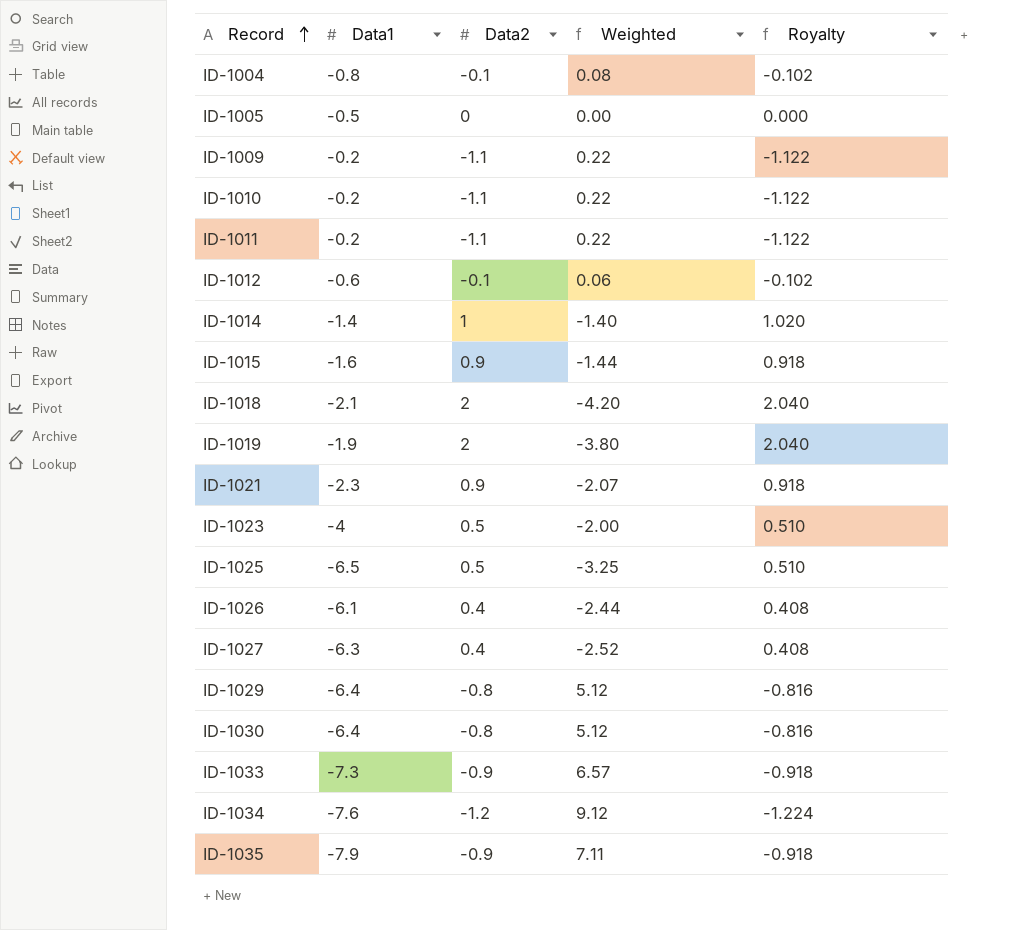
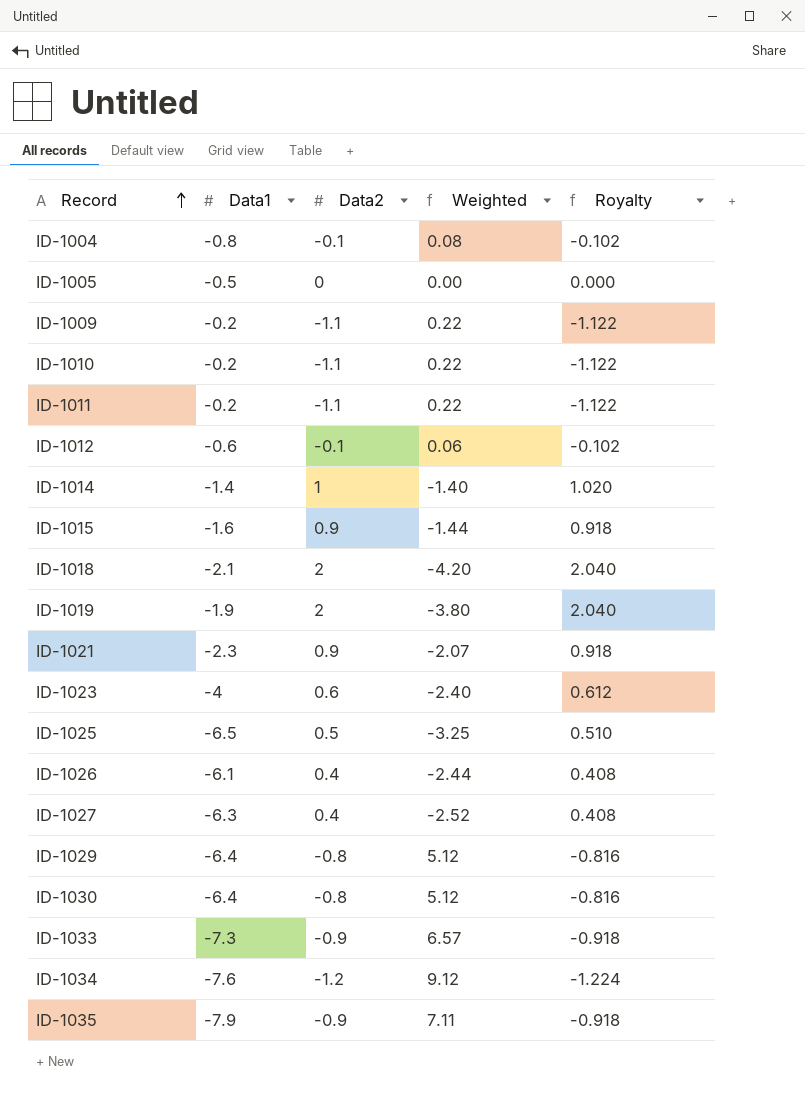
ID-1023 | Data2: 0.5 -> 0.6
ID-1023 | Weighted: -2.00 -> -2.40
ID-1023 | Royalty: 0.510 -> 0.612

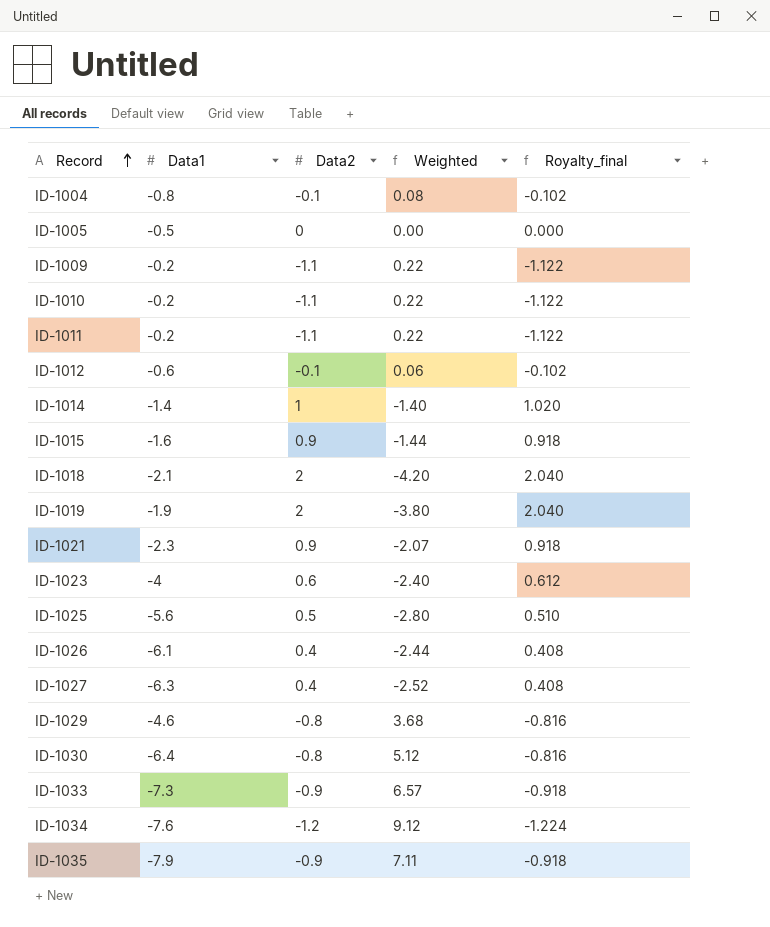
column name: Royalty -> Royalty_final
ID-1025 | Data1: -6.5 -> -5.6
ID-1025 | Weighted: -3.25 -> -2.80
ID-1029 | Data1: -6.4 -> -4.6
ID-1029 | Weighted: 5.12 -> 3.68

